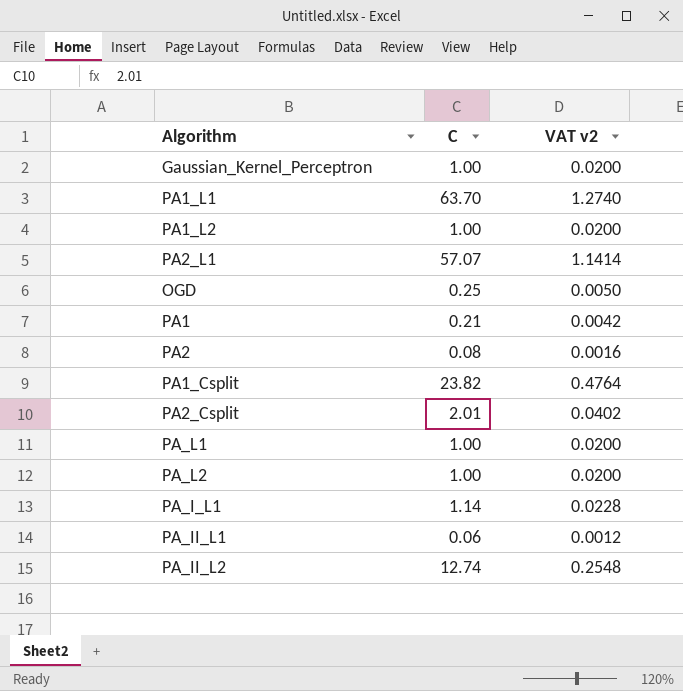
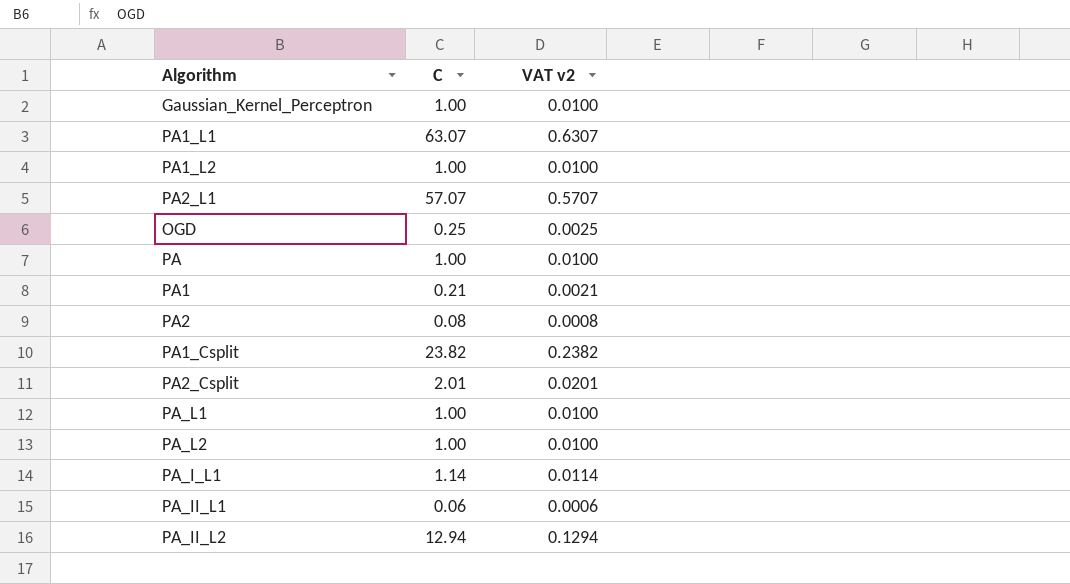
column VAT v2 | formula: [C] * 0.02 -> [C] * 0.01
PA1_L1 | C: 63.70 -> 63.07
row PA: none -> 1.00 | 0.0100
PA_II_L2 | C: 12.74 -> 12.94

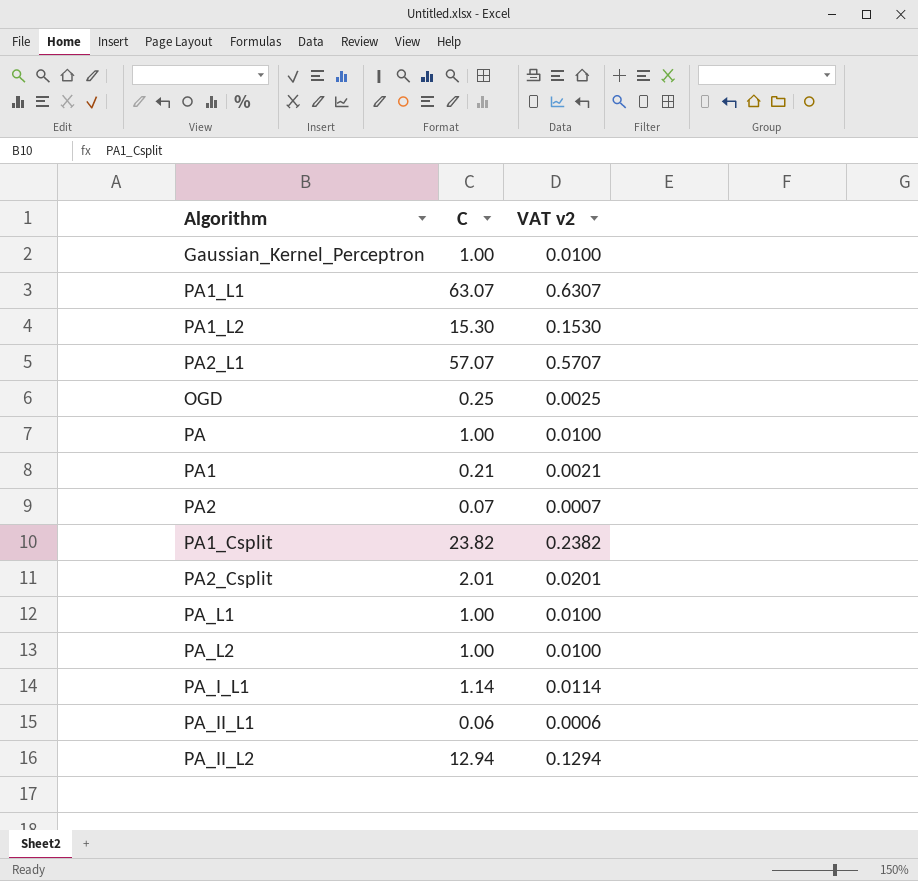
PA1_L2 | C: 1.00 -> 15.30
PA1_L2 | VAT v2: 0.0100 -> 0.1530
PA2 | C: 0.08 -> 0.07
PA2 | VAT v2: 0.0008 -> 0.0007

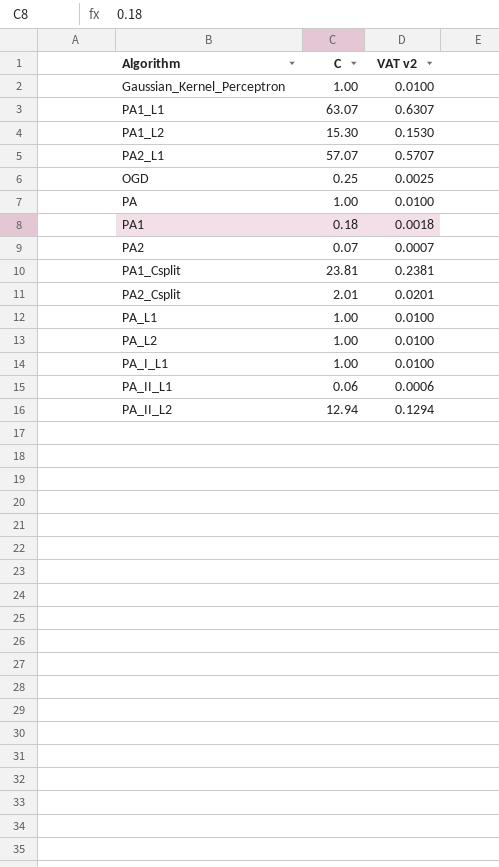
PA1 | C: 0.21 -> 0.18
PA1 | VAT v2: 0.0021 -> 0.0018
PA1_Csplit | C: 23.82 -> 23.81
PA1_Csplit | VAT v2: 0.2382 -> 0.2381
PA_I_L1 | C: 1.14 -> 1.00
PA_I_L1 | VAT v2: 0.0114 -> 0.0100

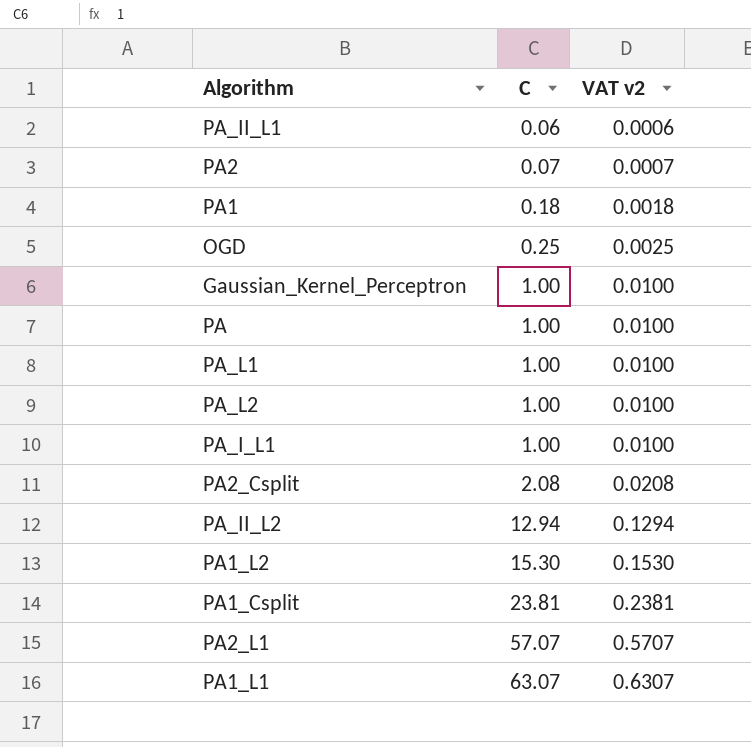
row order: none -> C ascending
PA2_Csplit | C: 2.01 -> 2.08
PA2_Csplit | VAT v2: 0.0201 -> 0.0208

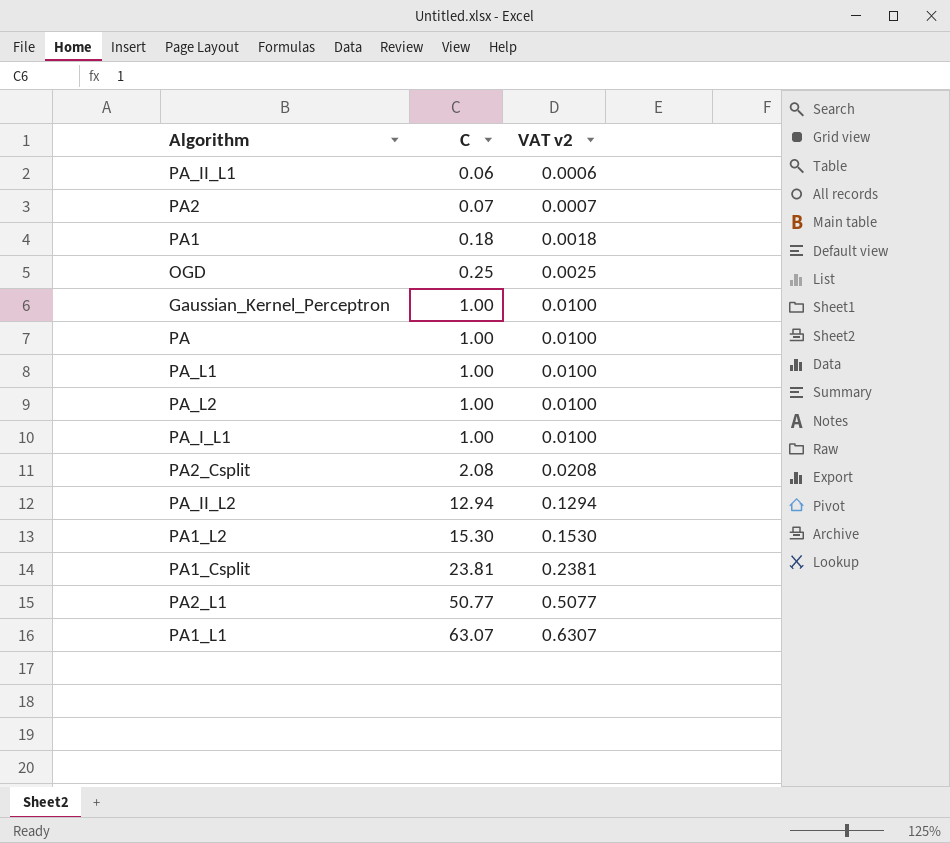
PA2_L1 | C: 57.07 -> 50.77
PA2_L1 | VAT v2: 0.5707 -> 0.5077

